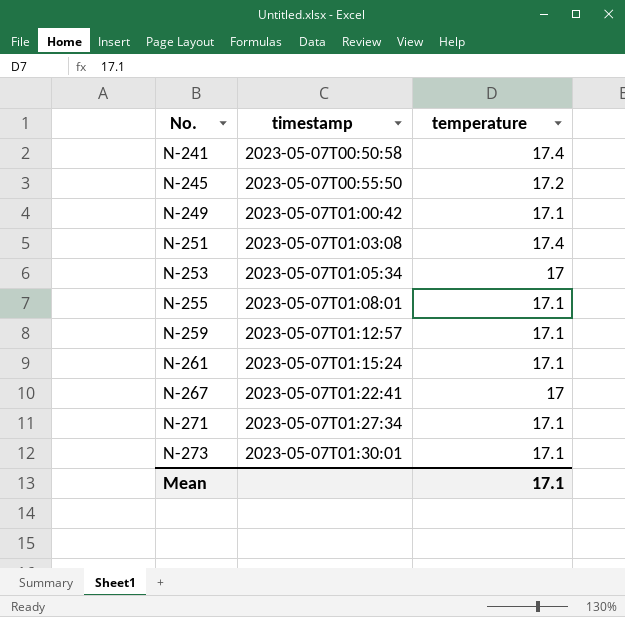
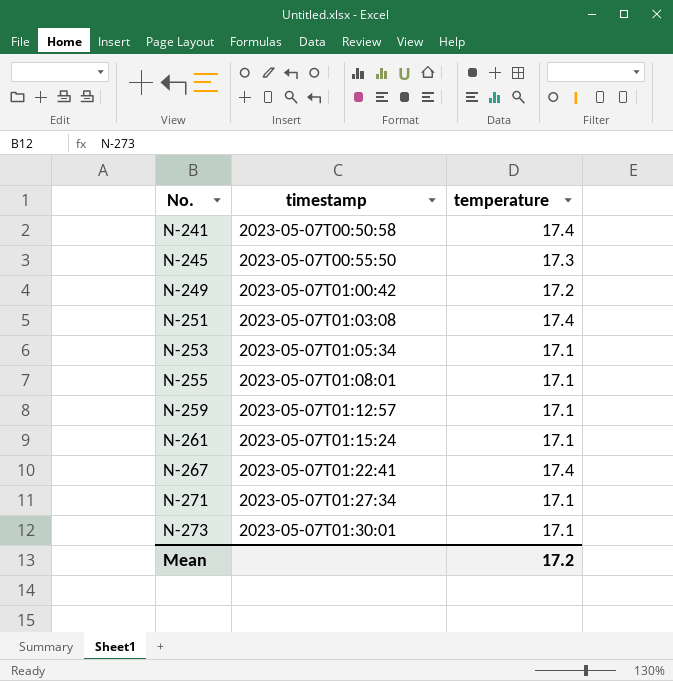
N-245 | temperature: 17.2 -> 17.3
N-249 | temperature: 17.1 -> 17.2
N-253 | temperature: 17 -> 17.1
N-267 | temperature: 17 -> 17.4
Mean | temperature: 17.1 -> 17.2

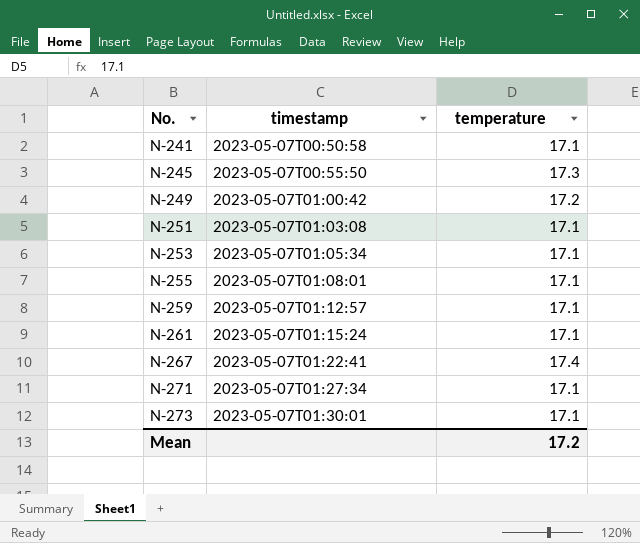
N-241 | temperature: 17.4 -> 17.1
N-251 | temperature: 17.4 -> 17.1

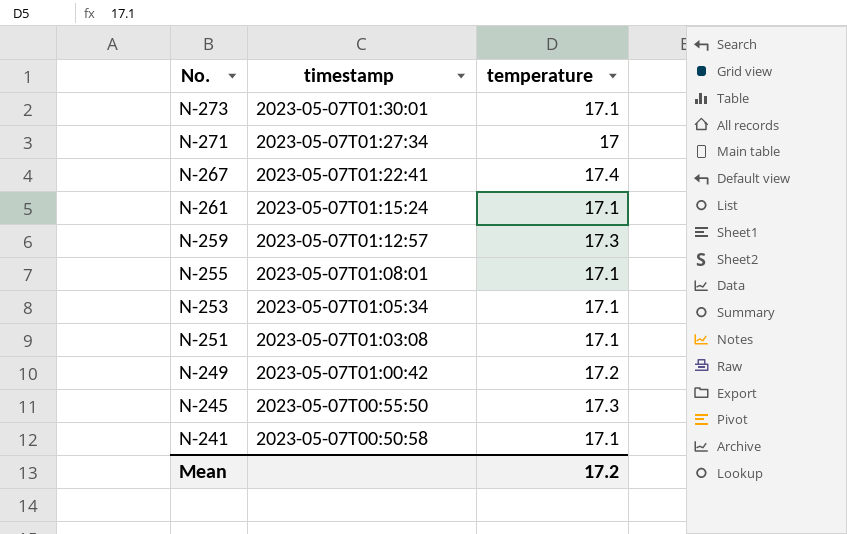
row order: No. ascending -> No. descending
N-271 | temperature: 17.1 -> 17
N-259 | temperature: 17.1 -> 17.3

